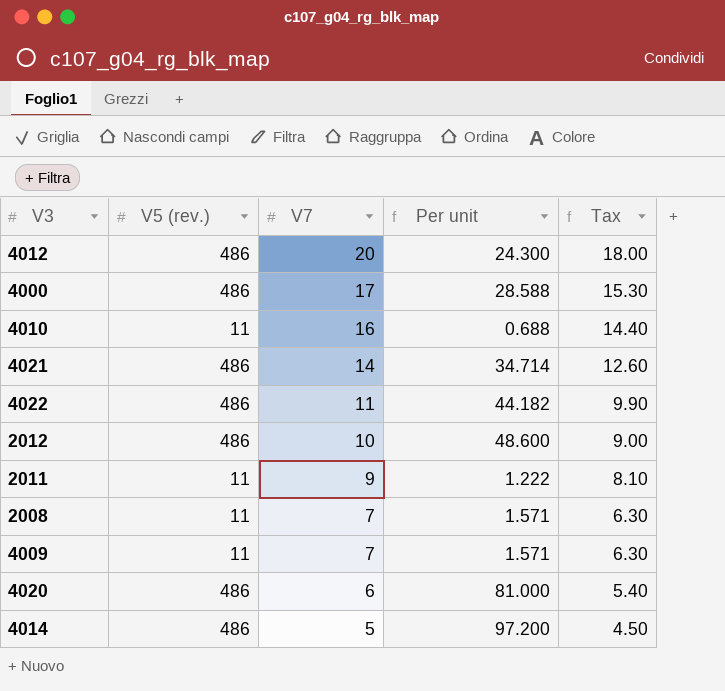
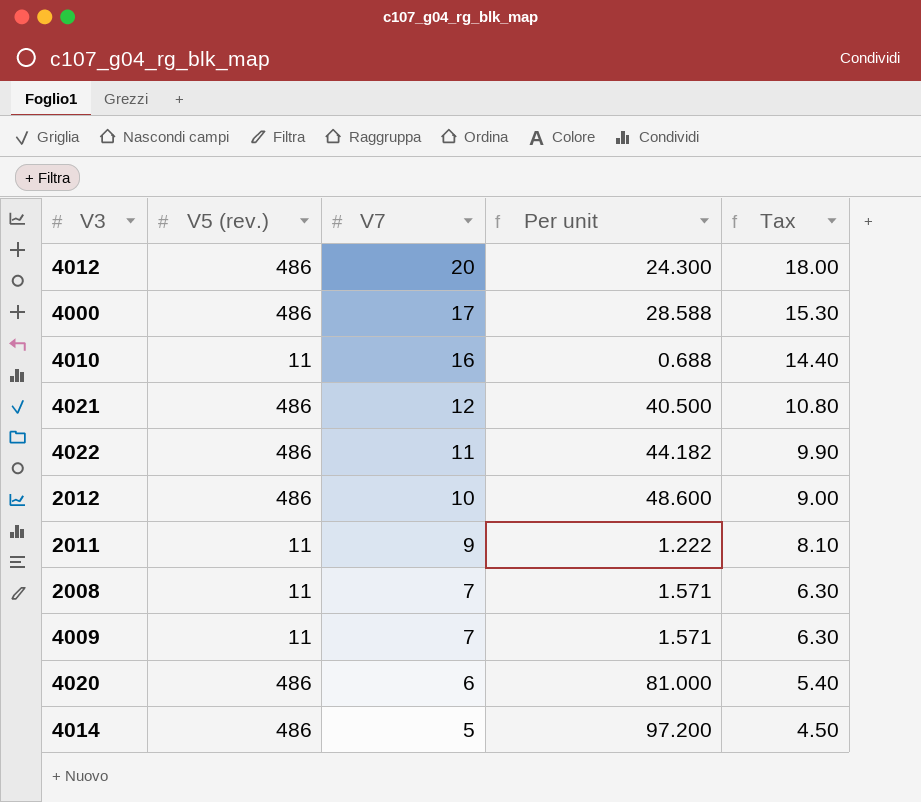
4021 | V7: 14 -> 12
4021 | Per unit: 34.714 -> 40.500
4021 | Tax: 12.60 -> 10.80

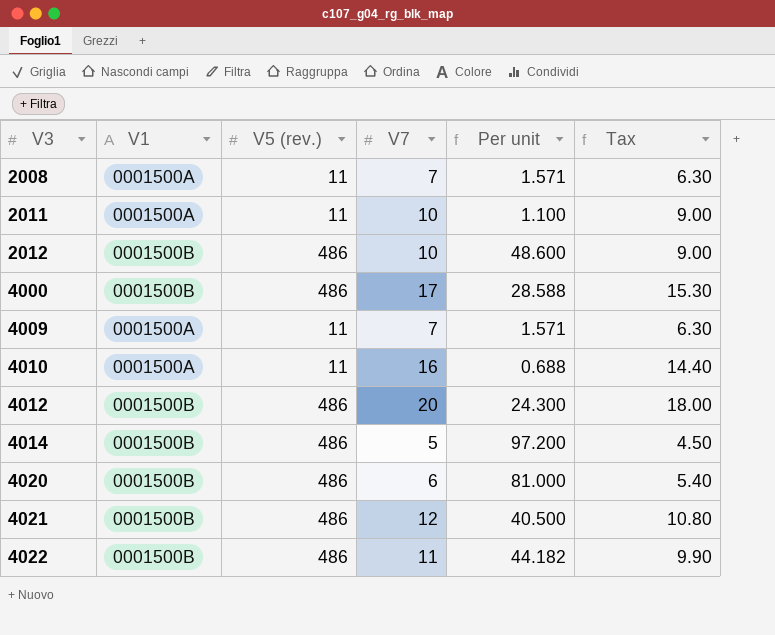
row order: V7 descending -> V3 ascending
column V1 | position: none -> 2
2011 | V7: 9 -> 10
2011 | Per unit: 1.222 -> 1.100
2011 | Tax: 8.10 -> 9.00

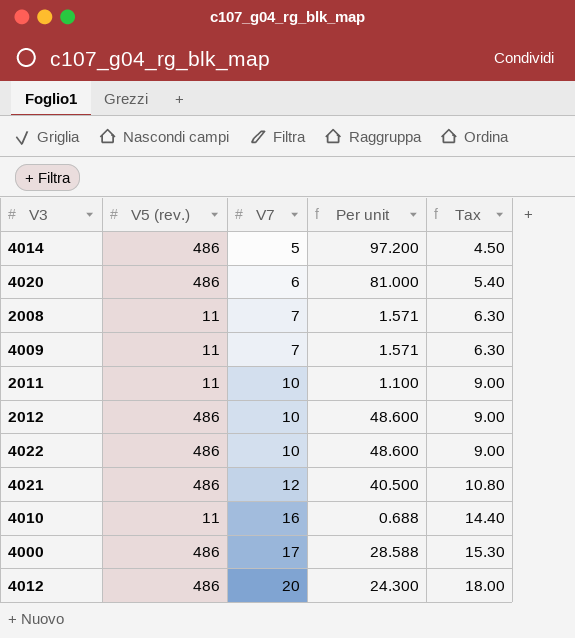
row order: V3 ascending -> V7 ascending
column V1 | position: 2 -> none
4022 | V7: 11 -> 10
4022 | Per unit: 44.182 -> 48.600
4022 | Tax: 9.90 -> 9.00

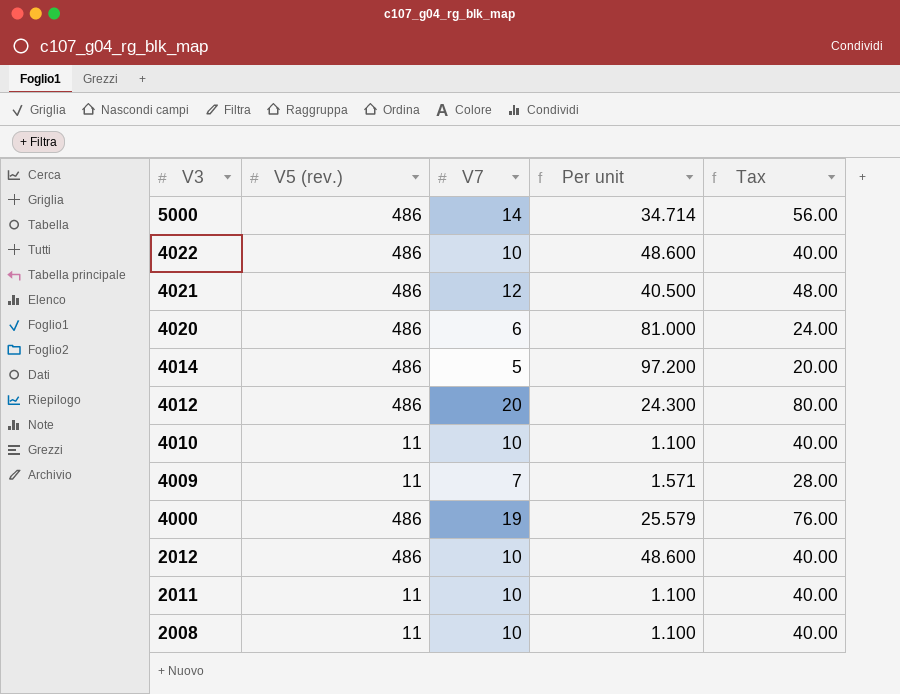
row order: V7 ascending -> V3 descending
column Tax | formula: [V7] * 0.9 -> [V7] * 4
row 5000: none -> 486 | 14 | 34.714 | 56.00
4010 | V7: 16 -> 10
4010 | Per unit: 0.688 -> 1.100
4000 | V7: 17 -> 19
4000 | Per unit: 28.588 -> 25.579
2008 | V7: 7 -> 10
2008 | Per unit: 1.571 -> 1.100

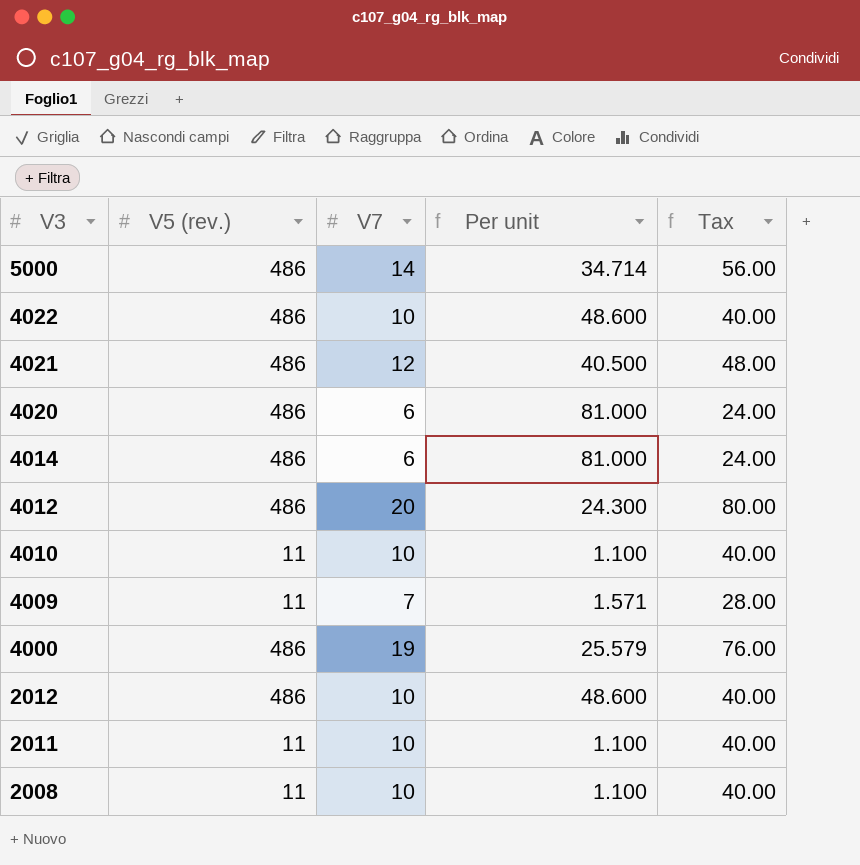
4014 | V7: 5 -> 6
4014 | Per unit: 97.200 -> 81.000
4014 | Tax: 20.00 -> 24.00

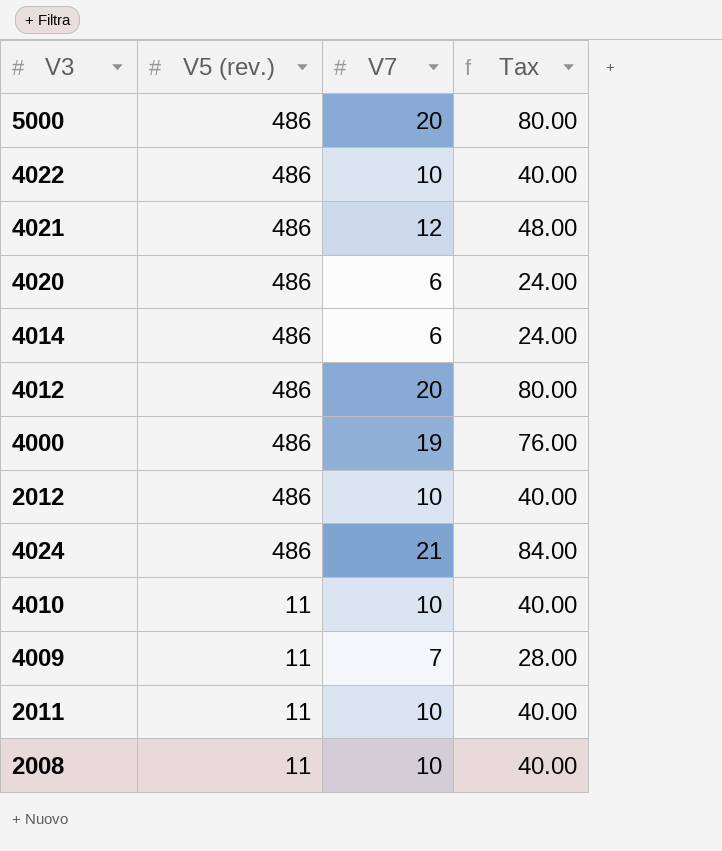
row order: V3 descending -> V5 (rev.) descending
column Per unit | formula: [V5 (rev.)] / [V7] -> none
5000 | V7: 14 -> 20
5000 | Tax: 56.00 -> 80.00
row 4024: none -> 486 | 21 | 84.00

